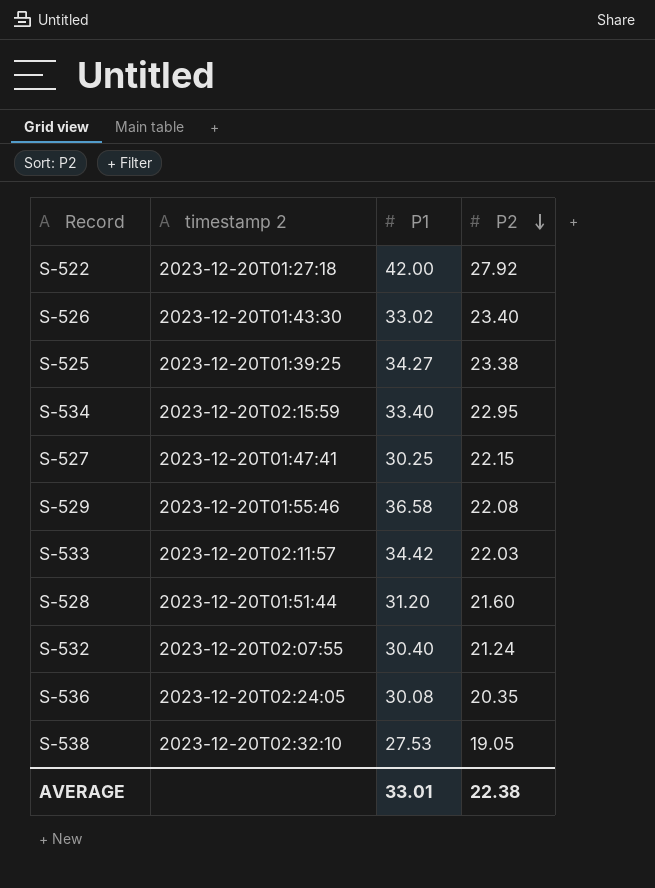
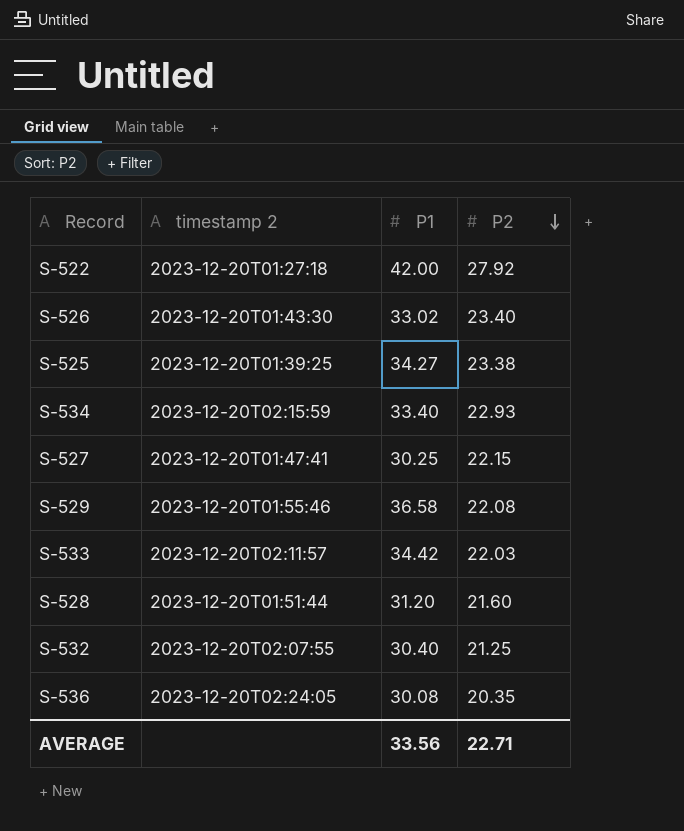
row S-538: 2023-12-20T02:32:10 | 27.53 | 19.05 -> none
S-534 | P2: 22.95 -> 22.93
S-532 | P2: 21.24 -> 21.25
AVERAGE | P1: 33.01 -> 33.56
AVERAGE | P2: 22.38 -> 22.71

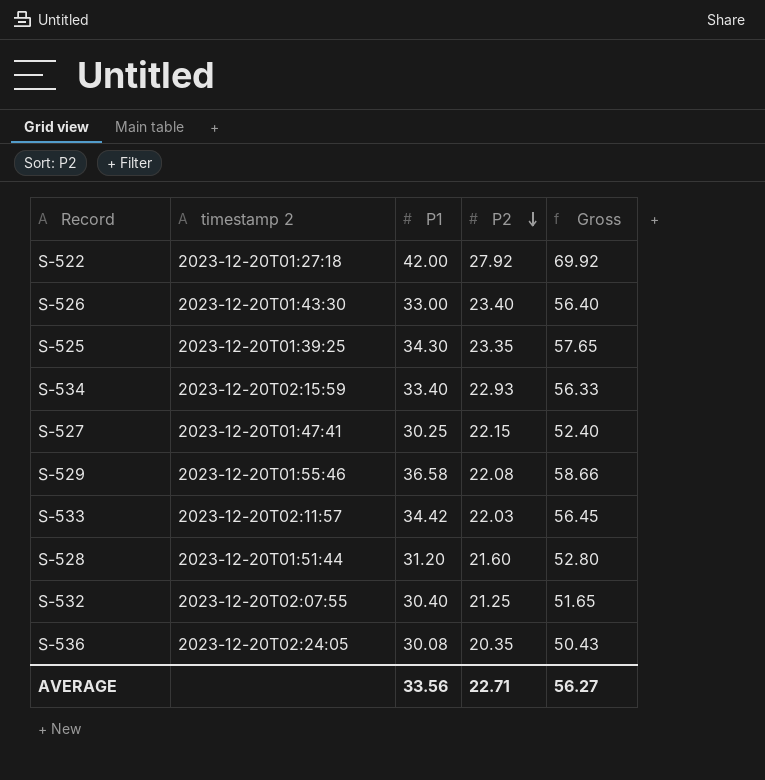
column Gross | formula: none -> [P1] + [P2]
S-526 | P1: 33.02 -> 33.00
S-525 | P1: 34.27 -> 34.30
S-525 | P2: 23.38 -> 23.35

